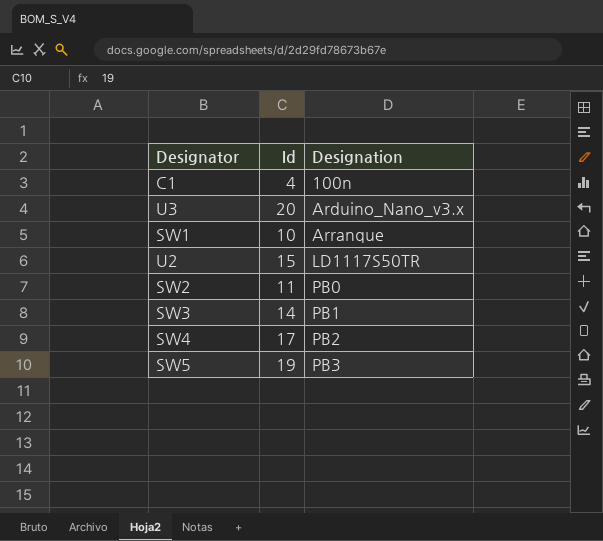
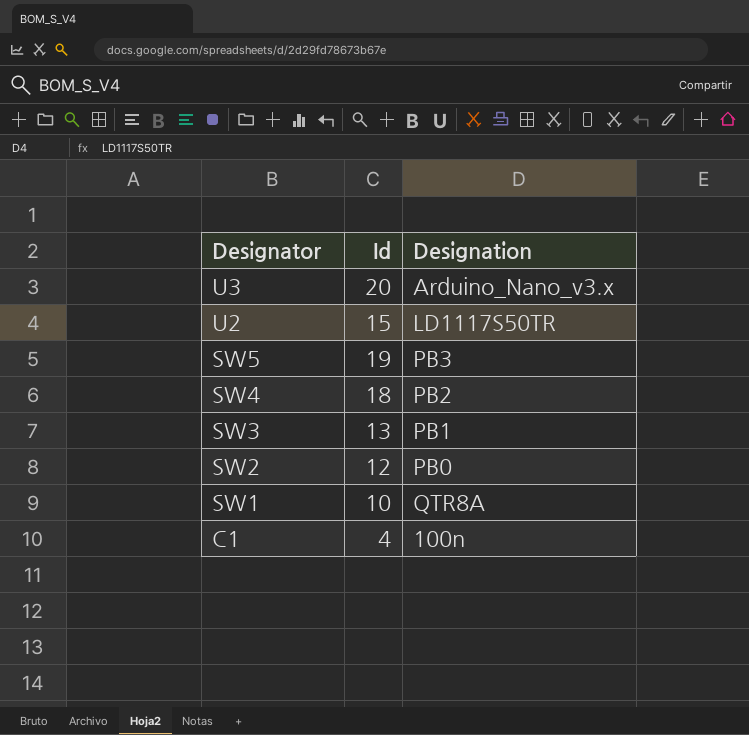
row order: Designation ascending -> Designator descending
SW4 | Id: 17 -> 18
SW3 | Id: 14 -> 13
SW2 | Id: 11 -> 12
SW1 | Designation: Arranque -> QTR8A

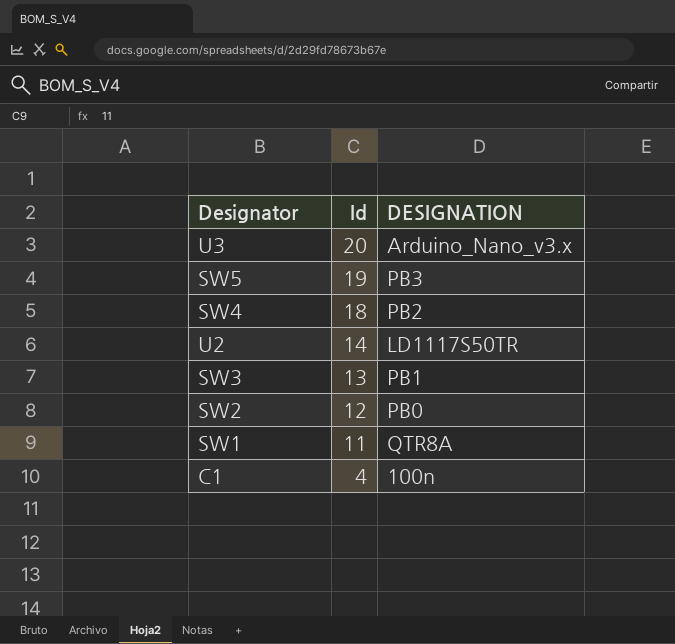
row order: Designator descending -> Id descending
column name: Designation -> DESIGNATION
U2 | Id: 15 -> 14
SW1 | Id: 10 -> 11

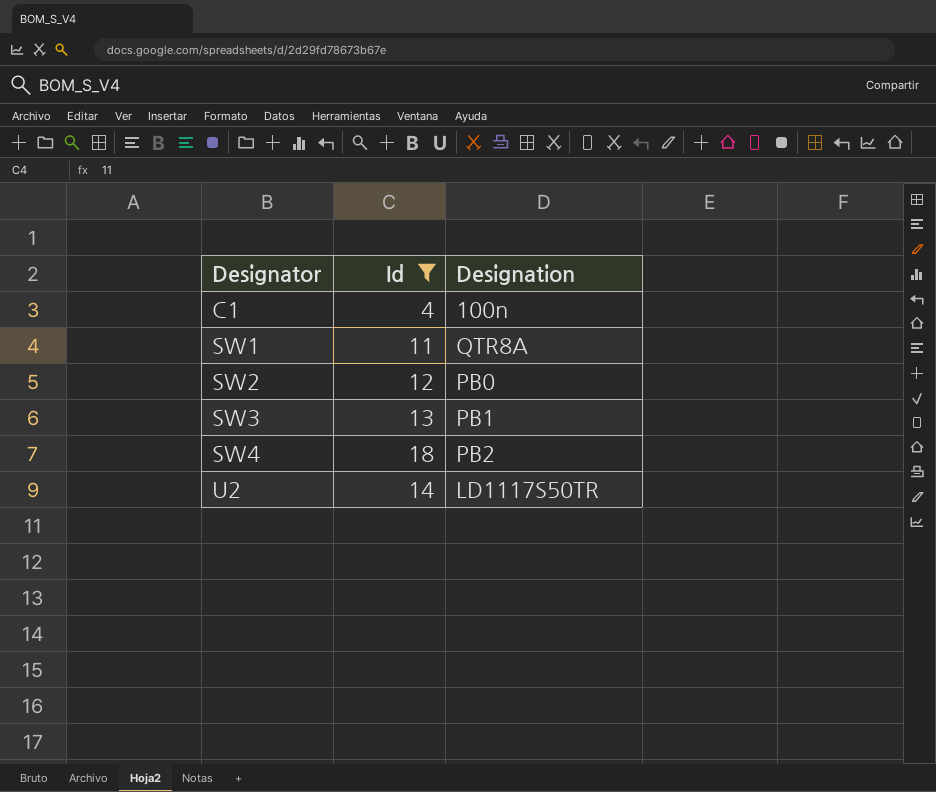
filter: none -> Id <= 18
row order: Id descending -> Designator ascending
column name: DESIGNATION -> Designation

